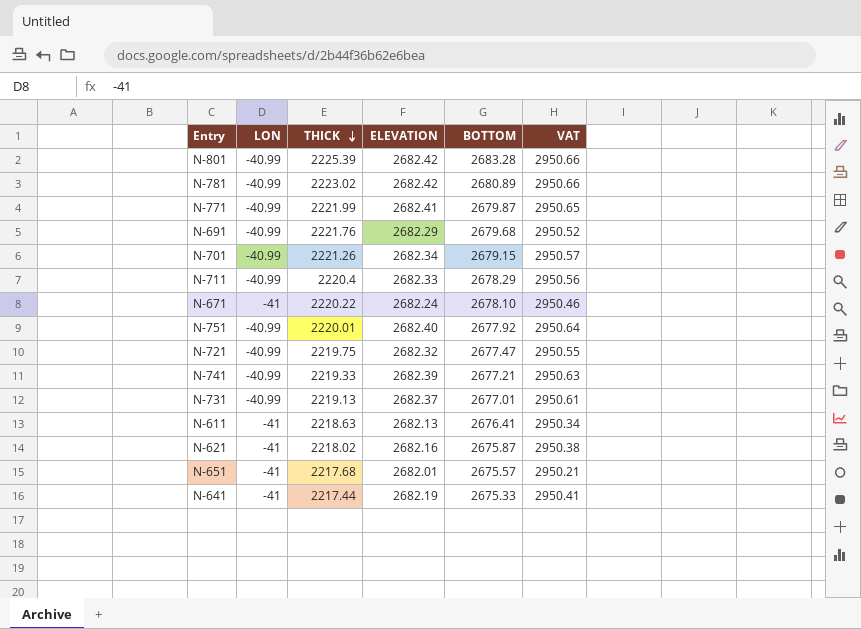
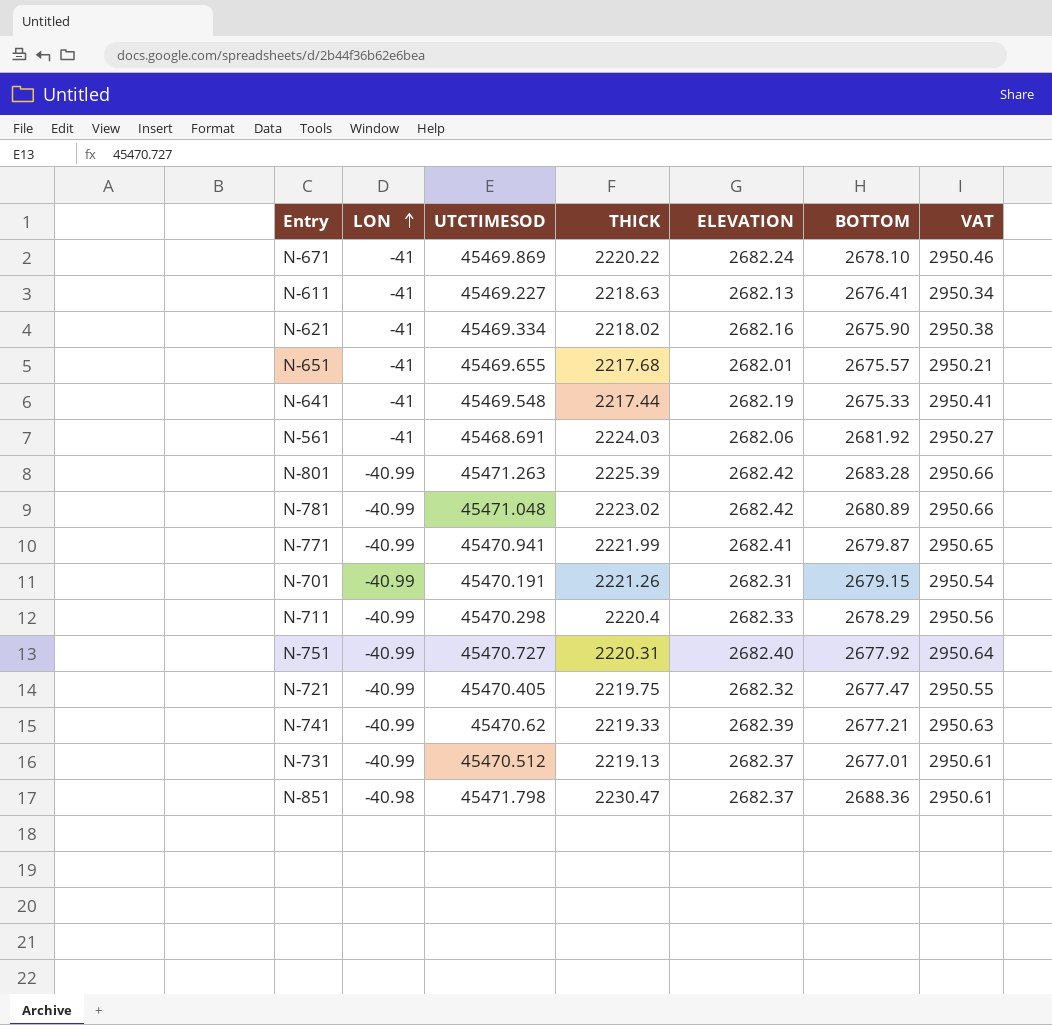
row order: THICK descending -> LON ascending
column UTCTIMESOD | position: none -> 3
row N-691: -40.99 | 2221.76 | 2682.29 | 2679.68 | 2950.52 -> none
N-621 | BOTTOM: 2675.87 -> 2675.90
row N-561: none -> -41 | 45468.691 | 2224.03 | 2682.06 | 2681.92 | 2950.27
N-701 | ELEVATION: 2682.34 -> 2682.31
N-701 | VAT: 2950.57 -> 2950.54
N-751 | THICK: 2220.01 -> 2220.31
row N-851: none -> -40.98 | 45471.798 | 2230.47 | 2682.37 | 2688.36 | 2950.61

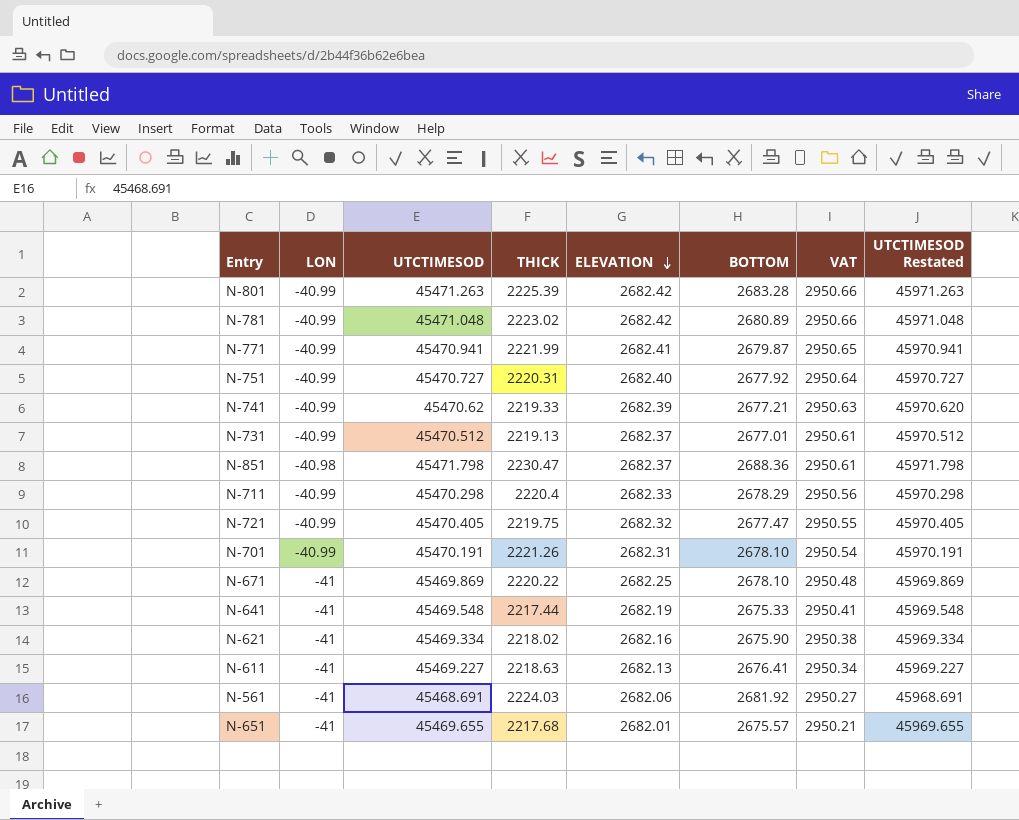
row order: LON ascending -> ELEVATION descending
column UTCTIMESOD Restated | formula: none -> [UTCTIMESOD] + 500
N-701 | BOTTOM: 2679.15 -> 2678.10
N-671 | ELEVATION: 2682.24 -> 2682.25
N-671 | VAT: 2950.46 -> 2950.48

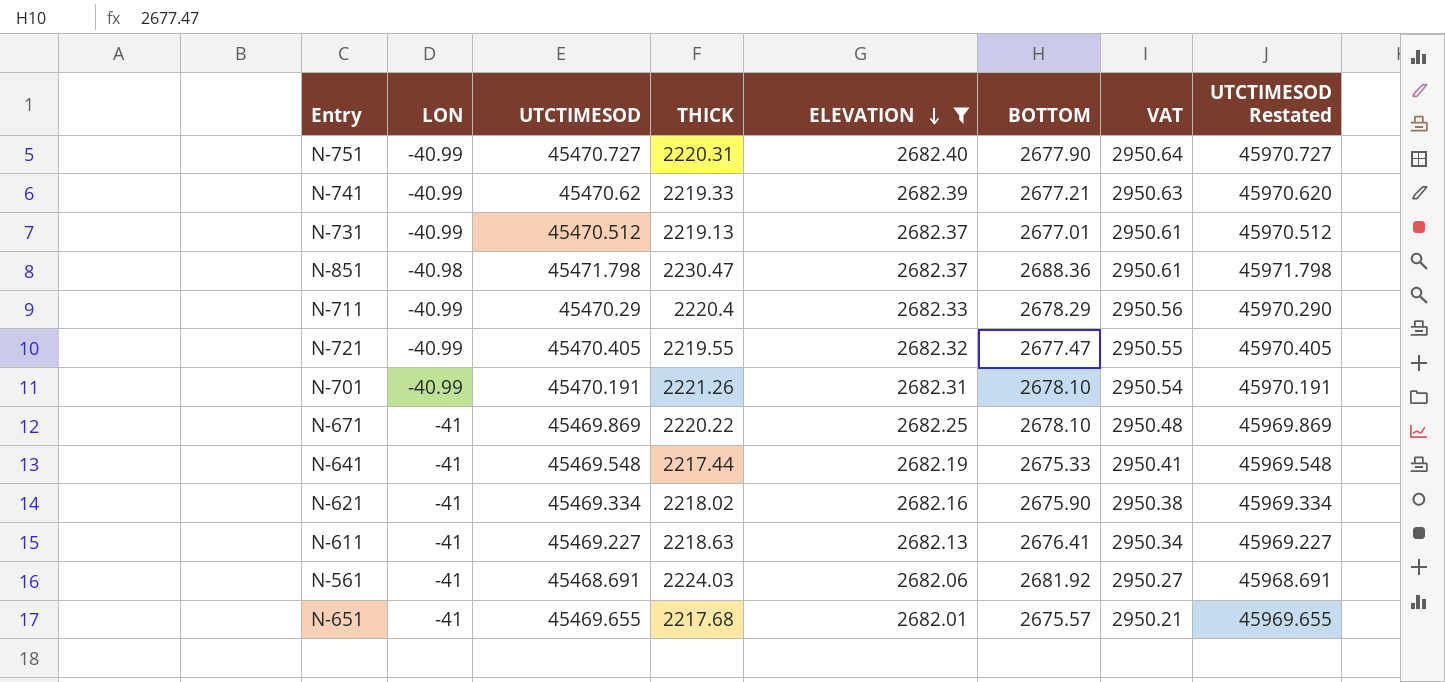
filter: none -> ELEVATION <= 2682.40
N-751 | BOTTOM: 2677.92 -> 2677.90
N-711 | UTCTIMESOD: 45470.298 -> 45470.29
N-711 | UTCTIMESOD Restated: 45970.298 -> 45970.290
N-721 | THICK: 2219.75 -> 2219.55

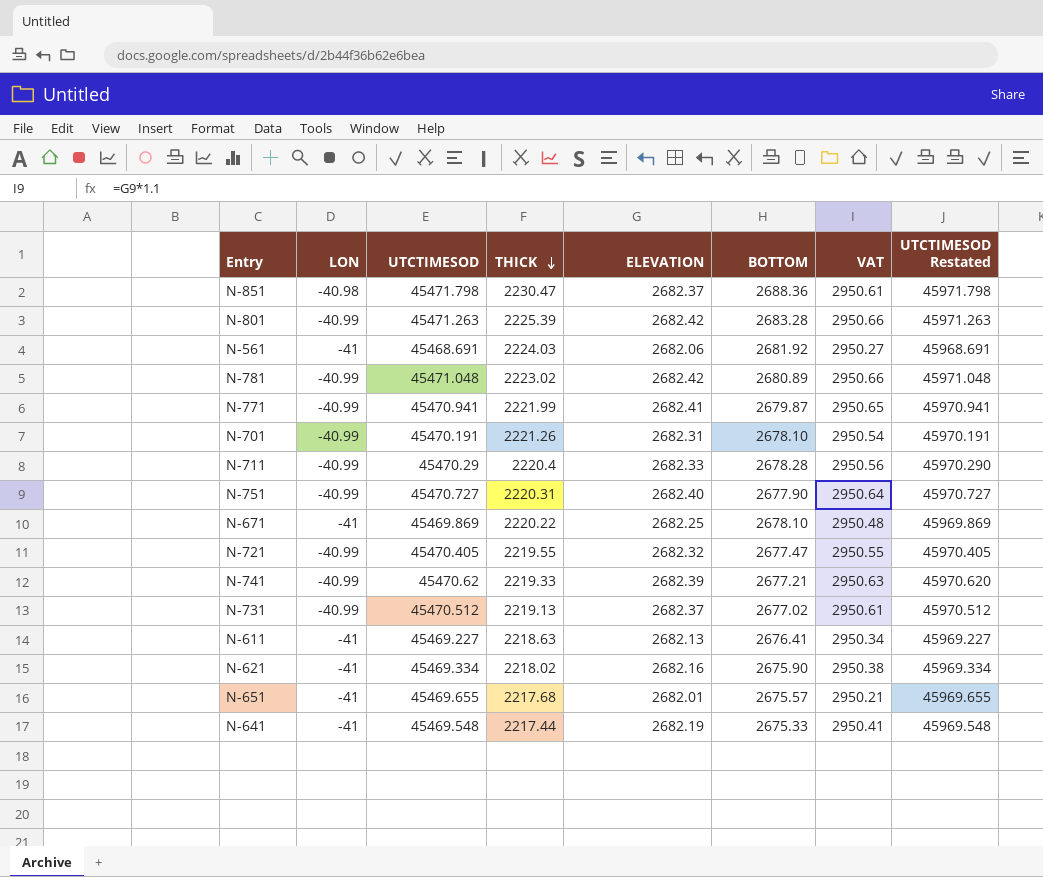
filter: ELEVATION <= 2682.40 -> none
row order: ELEVATION descending -> THICK descending
N-711 | BOTTOM: 2678.29 -> 2678.28
N-731 | BOTTOM: 2677.01 -> 2677.02

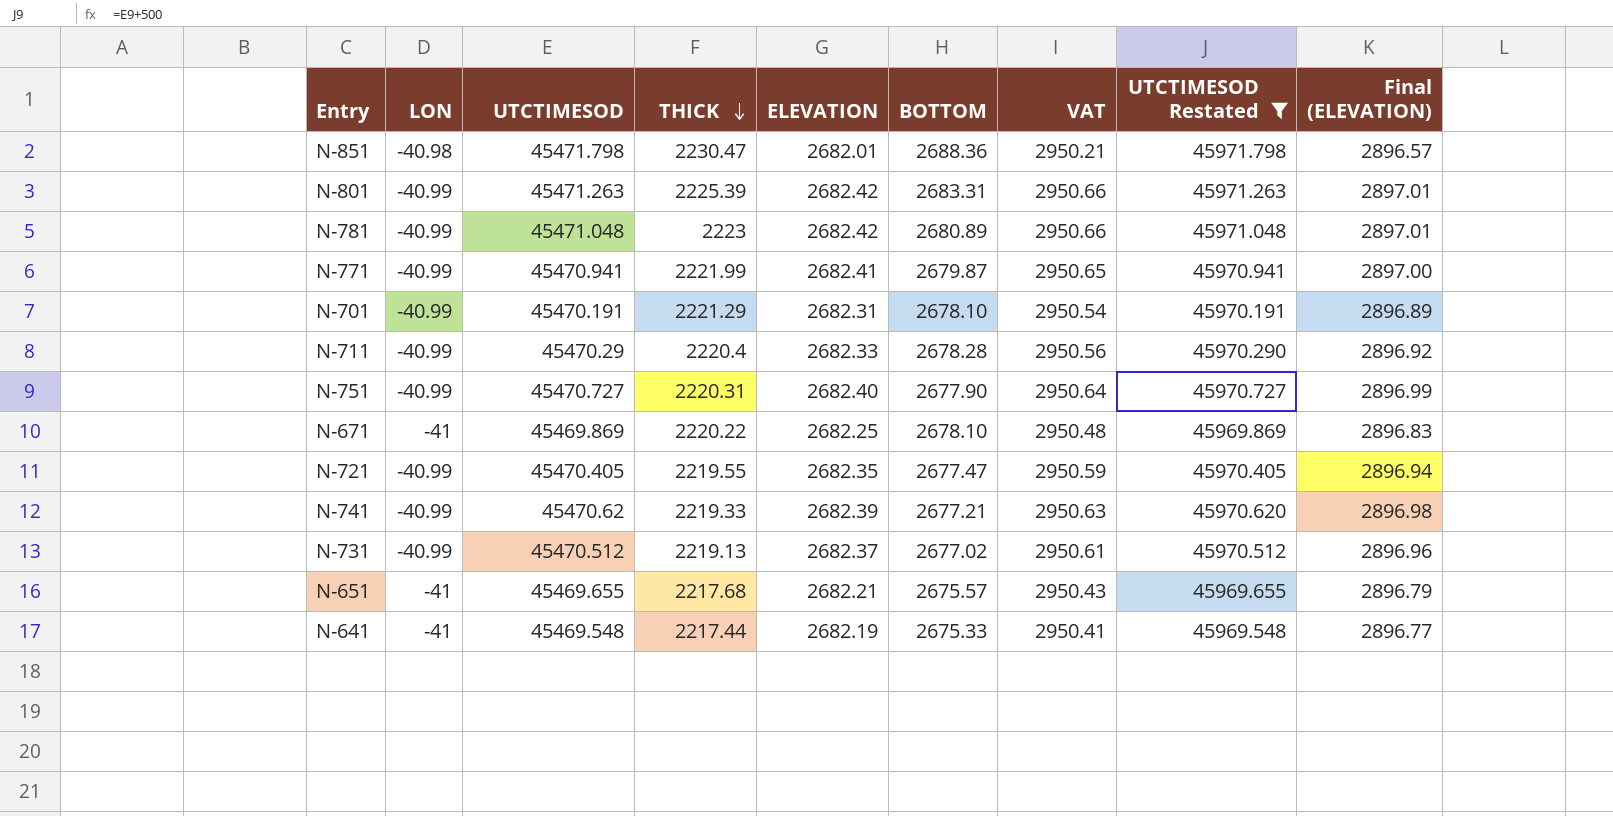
filter: none -> UTCTIMESOD Restated >= 45969.548
column Final (ELEVATION) | formula: none -> [ELEVATION] * 1.08
N-851 | ELEVATION: 2682.37 -> 2682.01
N-851 | VAT: 2950.61 -> 2950.21
N-801 | BOTTOM: 2683.28 -> 2683.31
N-781 | THICK: 2223.02 -> 2223
N-701 | THICK: 2221.26 -> 2221.29
N-721 | ELEVATION: 2682.32 -> 2682.35
N-721 | VAT: 2950.55 -> 2950.59
N-651 | ELEVATION: 2682.01 -> 2682.21
N-651 | VAT: 2950.21 -> 2950.43

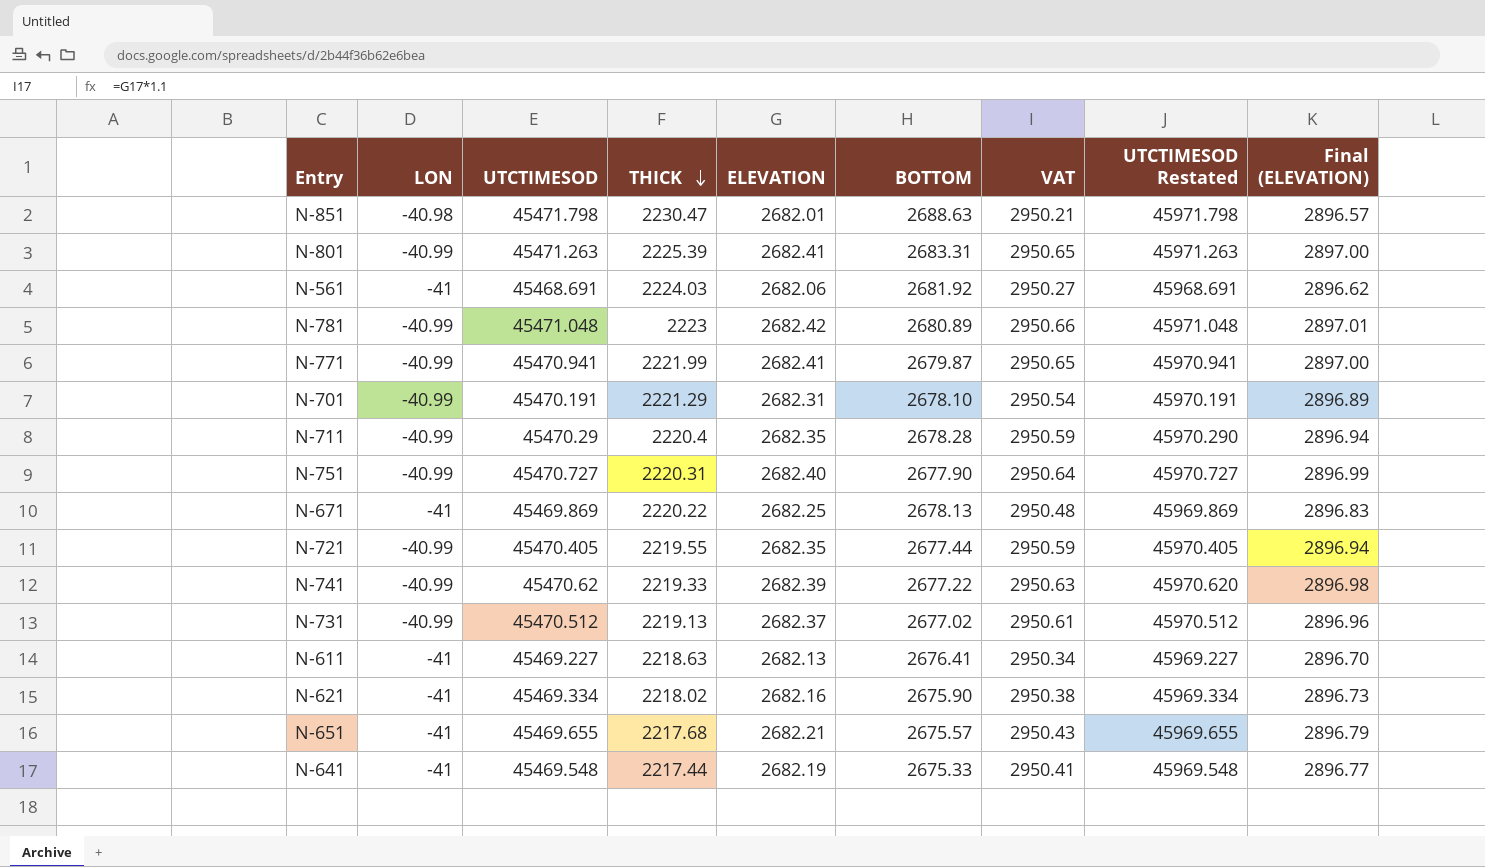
filter: UTCTIMESOD Restated >= 45969.548 -> none
N-851 | BOTTOM: 2688.36 -> 2688.63
N-801 | ELEVATION: 2682.42 -> 2682.41
N-801 | VAT: 2950.66 -> 2950.65
N-801 | Final (ELEVATION): 2897.01 -> 2897.00
N-711 | ELEVATION: 2682.33 -> 2682.35
N-711 | VAT: 2950.56 -> 2950.59
N-711 | Final (ELEVATION): 2896.92 -> 2896.94
N-671 | BOTTOM: 2678.10 -> 2678.13
N-721 | BOTTOM: 2677.47 -> 2677.44
N-741 | BOTTOM: 2677.21 -> 2677.22

